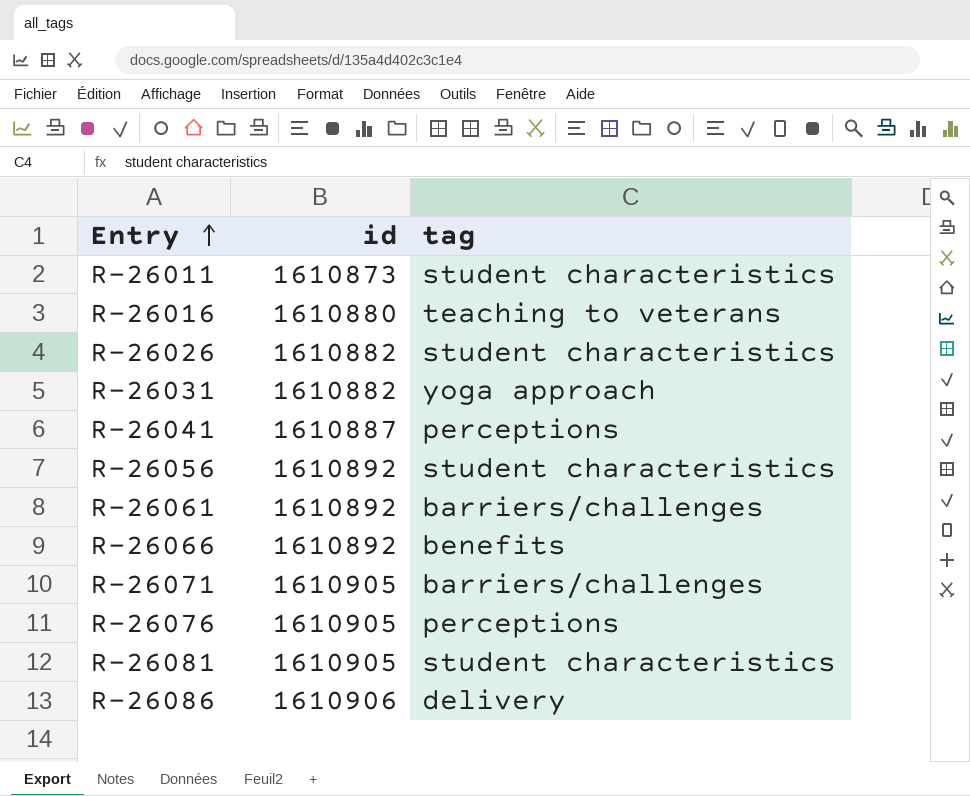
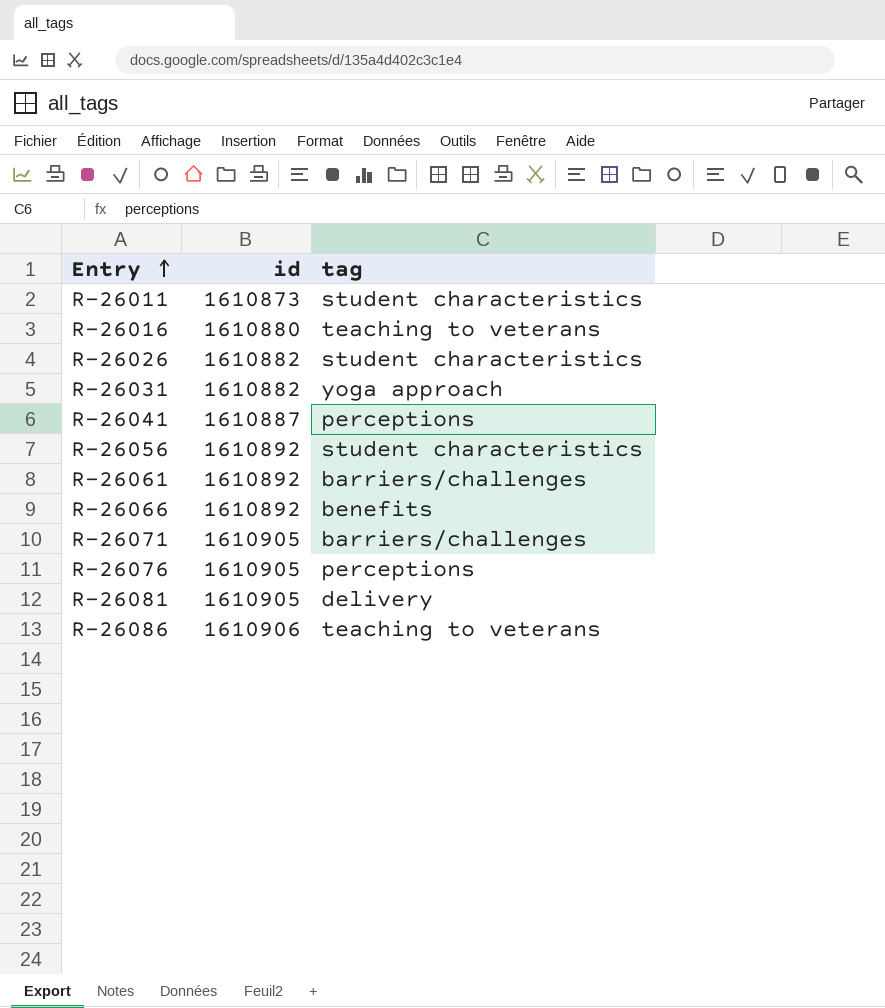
R-26081 | tag: student characteristics -> delivery
R-26086 | tag: delivery -> teaching to veterans

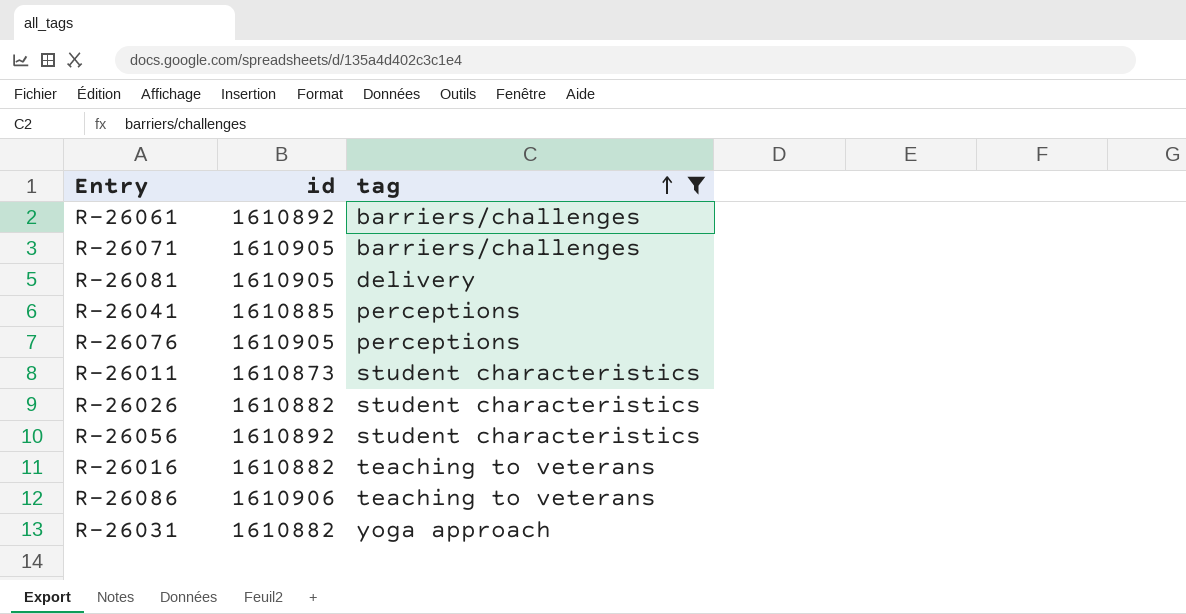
filter: none -> tag != benefits
row order: Entry ascending -> tag ascending
R-26041 | id: 1610887 -> 1610885
R-26016 | id: 1610880 -> 1610882

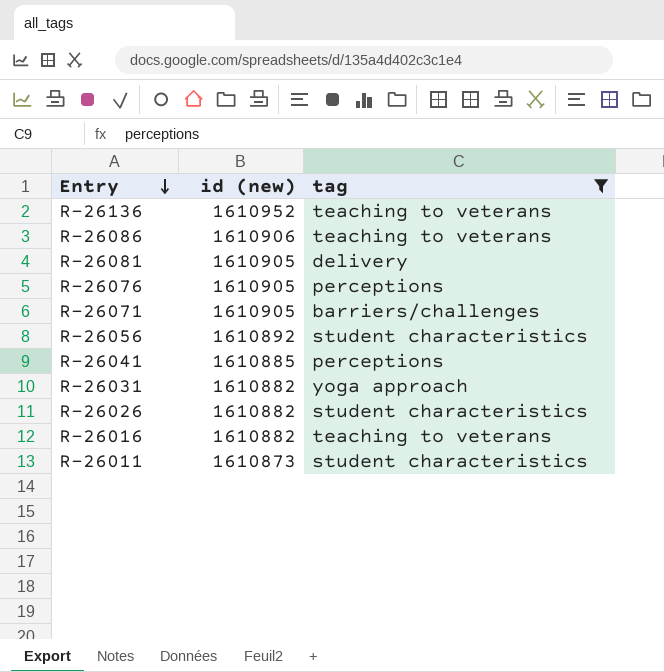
row order: tag ascending -> Entry descending
column name: id -> id (new)
row R-26061: 1610892 | barriers/challenges -> none
row R-26136: none -> 1610952 | teaching to veterans

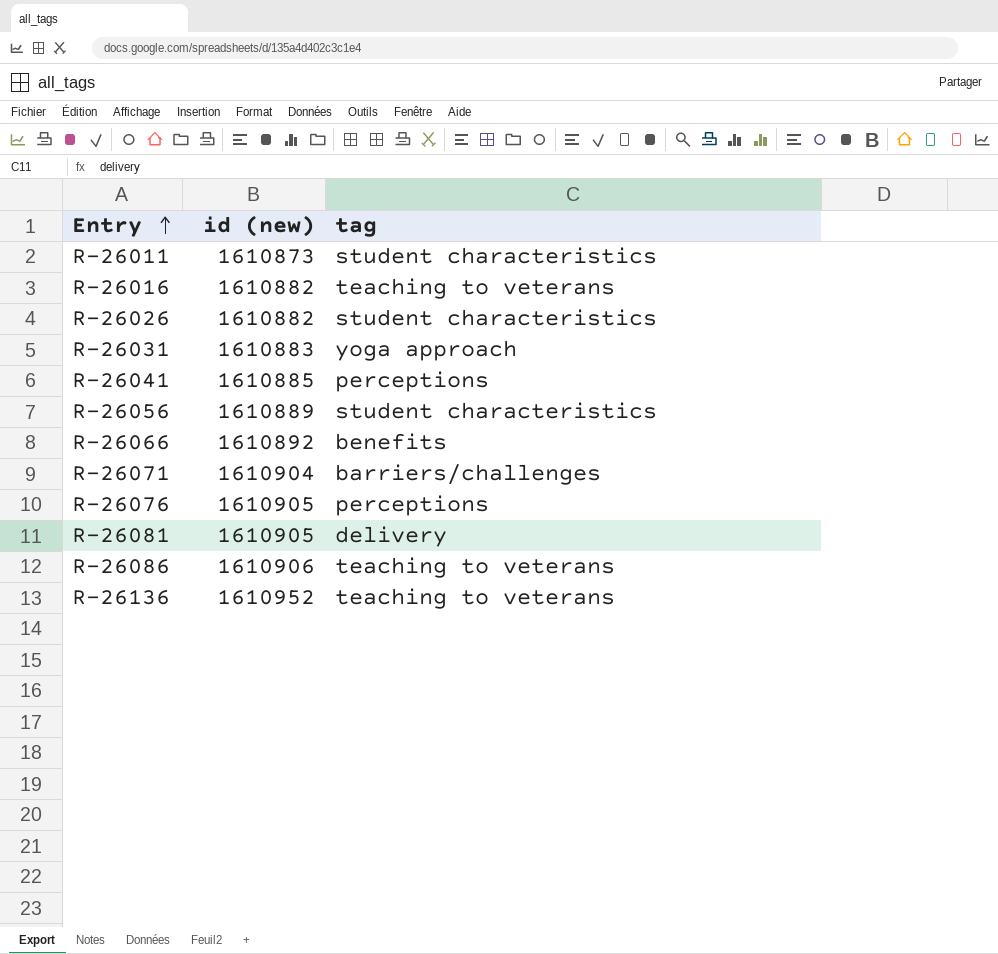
filter: tag != benefits -> none
row order: Entry descending -> Entry ascending
R-26031 | id (new): 1610882 -> 1610883
R-26056 | id (new): 1610892 -> 1610889
R-26071 | id (new): 1610905 -> 1610904

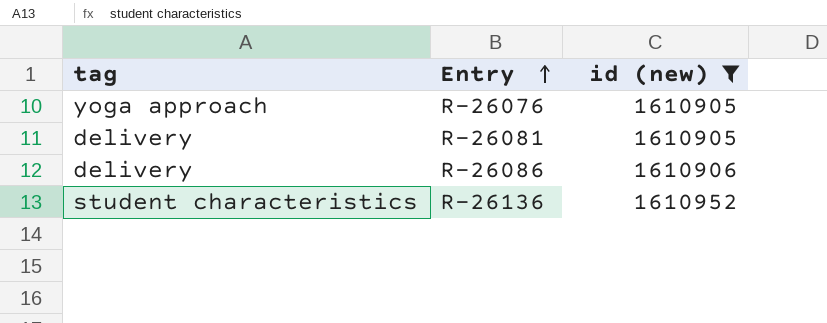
filter: none -> id (new) >= 1610905
column tag | position: 3 -> 1
R-26076 | tag: perceptions -> yoga approach
R-26086 | tag: teaching to veterans -> delivery
R-26136 | tag: teaching to veterans -> student characteristics

